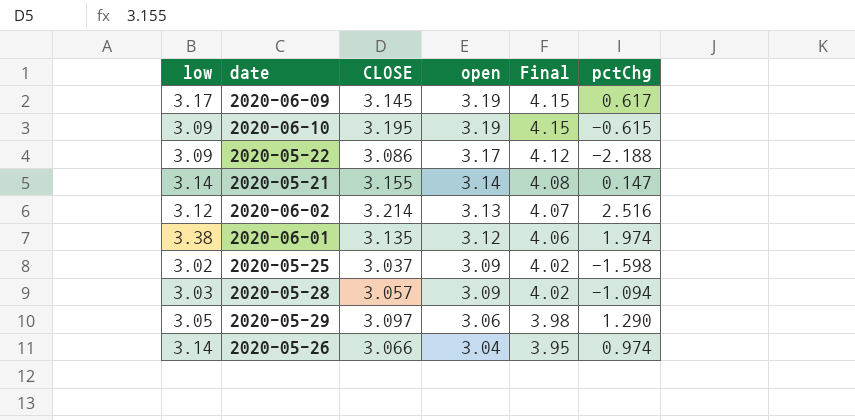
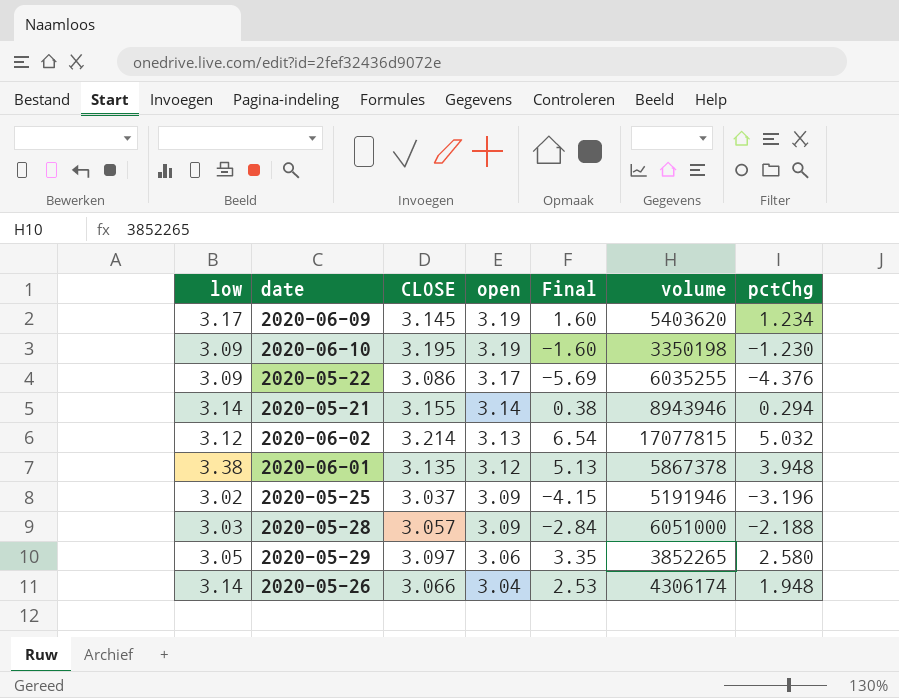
column Final | formula: [open] * 1.3 -> [pctChg] * 1.3
column volume | position: none -> 6
2020-06-09 | pctChg: 0.617 -> 1.234
2020-06-10 | pctChg: -0.615 -> -1.230
2020-05-22 | pctChg: -2.188 -> -4.376
2020-05-21 | pctChg: 0.147 -> 0.294
2020-06-02 | pctChg: 2.516 -> 5.032
2020-06-01 | pctChg: 1.974 -> 3.948
2020-05-25 | pctChg: -1.598 -> -3.196
2020-05-28 | pctChg: -1.094 -> -2.188
2020-05-29 | pctChg: 1.290 -> 2.580
2020-05-26 | pctChg: 0.974 -> 1.948

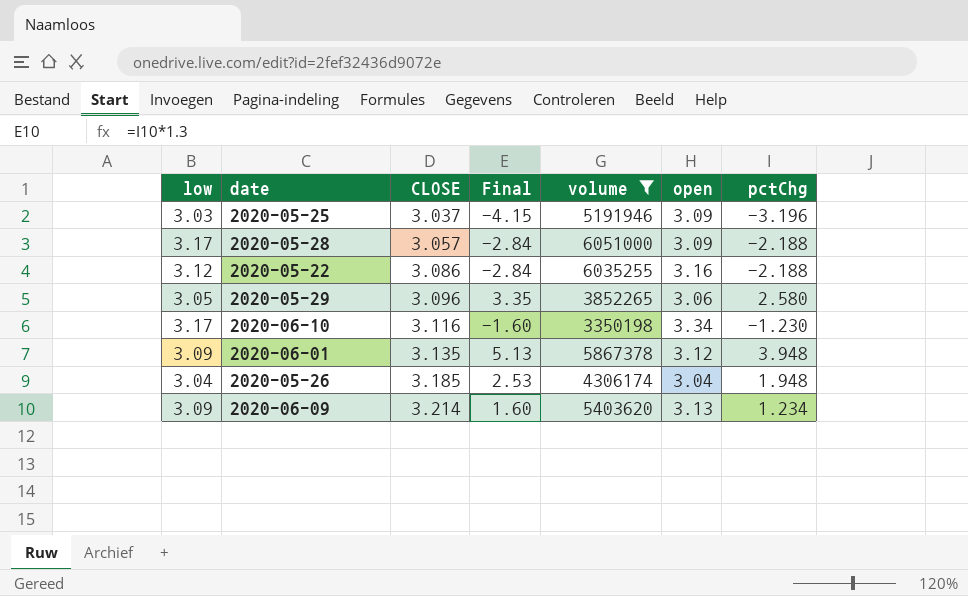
filter: none -> volume <= 6051000
row order: open descending -> CLOSE ascending
column open | position: 4 -> 6
2020-05-25 | low: 3.02 -> 3.03
2020-05-28 | low: 3.03 -> 3.17
2020-05-22 | low: 3.09 -> 3.12
2020-05-22 | Final: -5.69 -> -2.84
2020-05-22 | open: 3.17 -> 3.16
2020-05-22 | pctChg: -4.376 -> -2.188
2020-05-29 | CLOSE: 3.097 -> 3.096
2020-06-10 | low: 3.09 -> 3.17
2020-06-10 | CLOSE: 3.195 -> 3.116
2020-06-10 | open: 3.19 -> 3.34
2020-06-01 | low: 3.38 -> 3.09
2020-05-26 | low: 3.14 -> 3.04
2020-05-26 | CLOSE: 3.066 -> 3.185
2020-06-09 | low: 3.17 -> 3.09
2020-06-09 | CLOSE: 3.145 -> 3.214
2020-06-09 | open: 3.19 -> 3.13

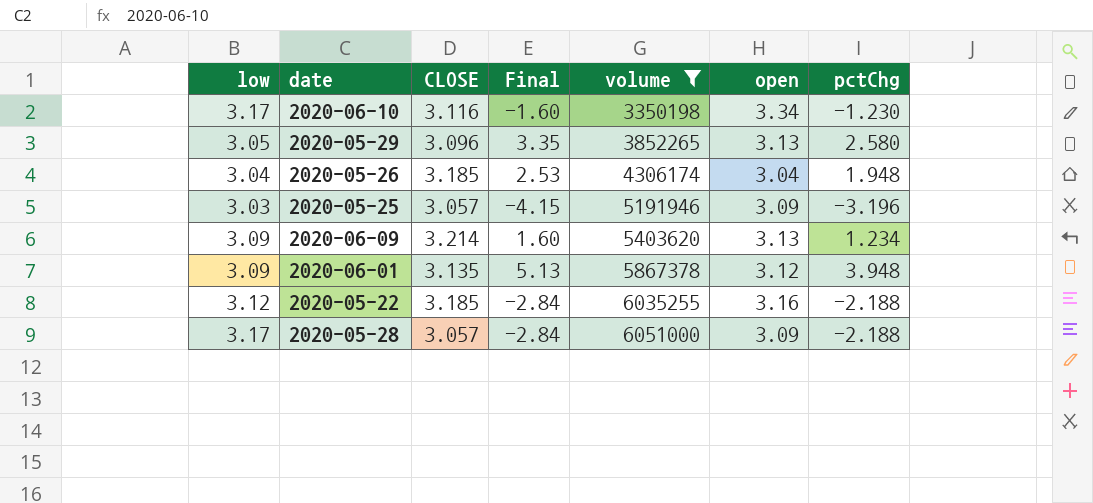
row order: CLOSE ascending -> volume ascending
2020-05-29 | open: 3.06 -> 3.13
2020-05-25 | CLOSE: 3.037 -> 3.057
2020-05-22 | CLOSE: 3.086 -> 3.185

